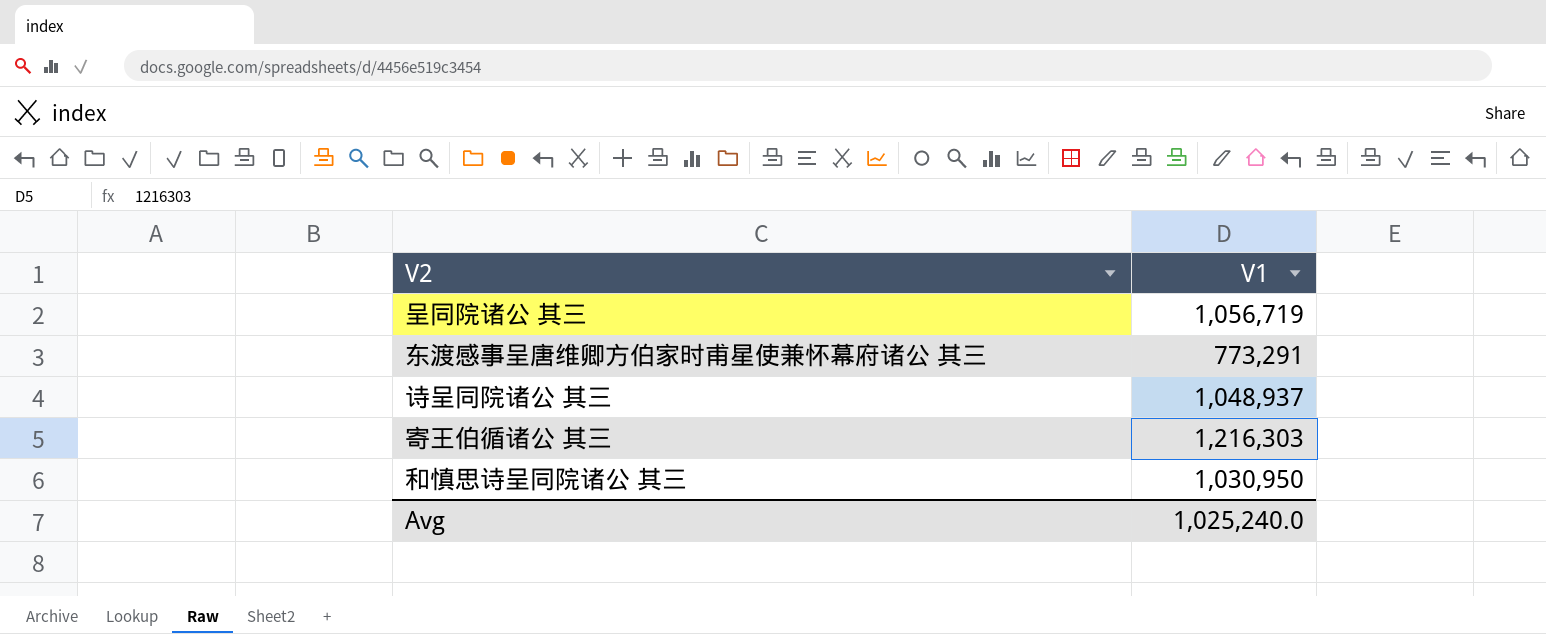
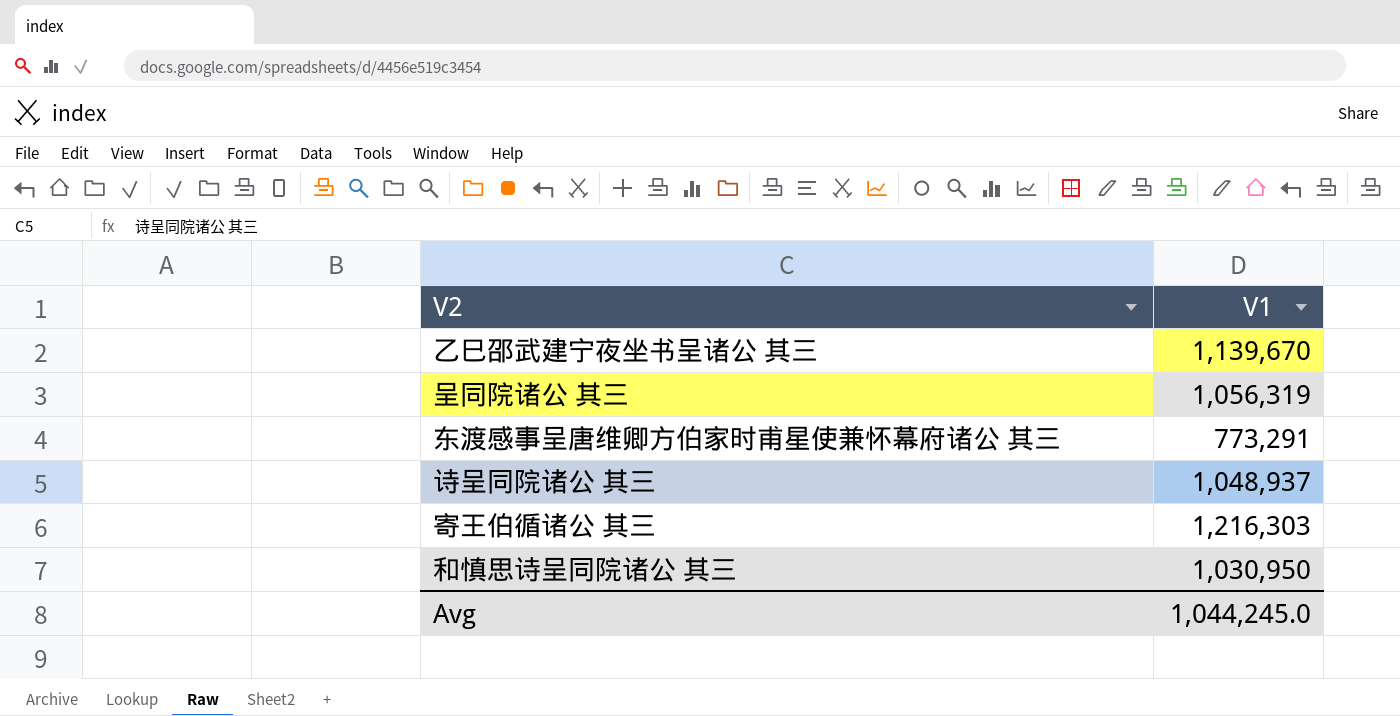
row 乙巳邵武建宁夜坐书呈诸公 其三: none -> 1,139,670
呈同院诸公 其三 | V1: 1,056,719 -> 1,056,319
Avg | V1: 1,025,240.0 -> 1,044,245.0

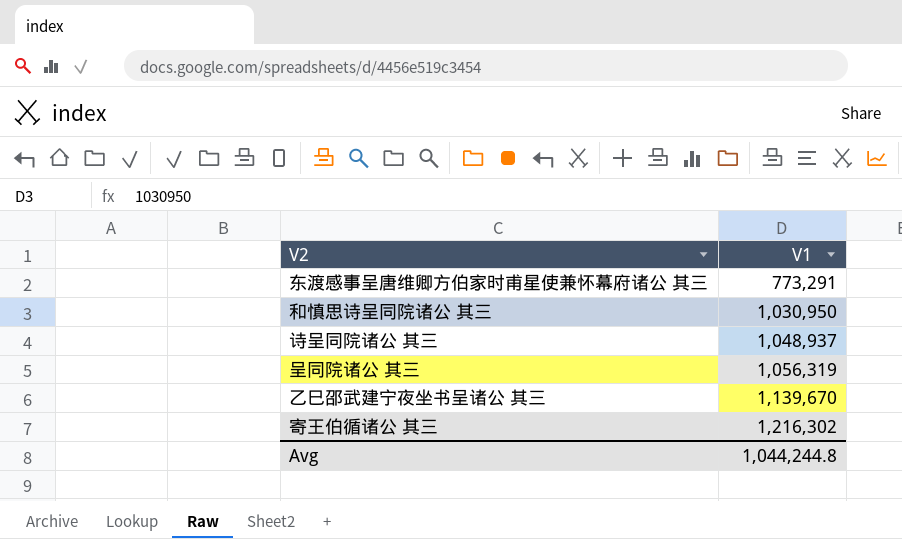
row order: none -> V1 ascending
寄王伯循诸公 其三 | V1: 1,216,303 -> 1,216,302
Avg | V1: 1,044,245.0 -> 1,044,244.8

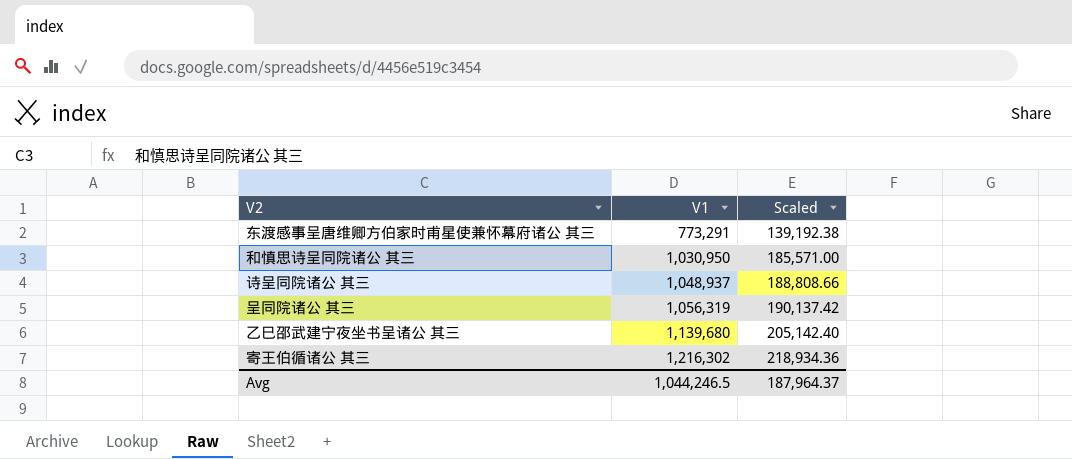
column Scaled | formula: none -> [V1] * 0.18
乙巳邵武建宁夜坐书呈诸公 其三 | V1: 1,139,670 -> 1,139,680
Avg | V1: 1,044,244.8 -> 1,044,246.5

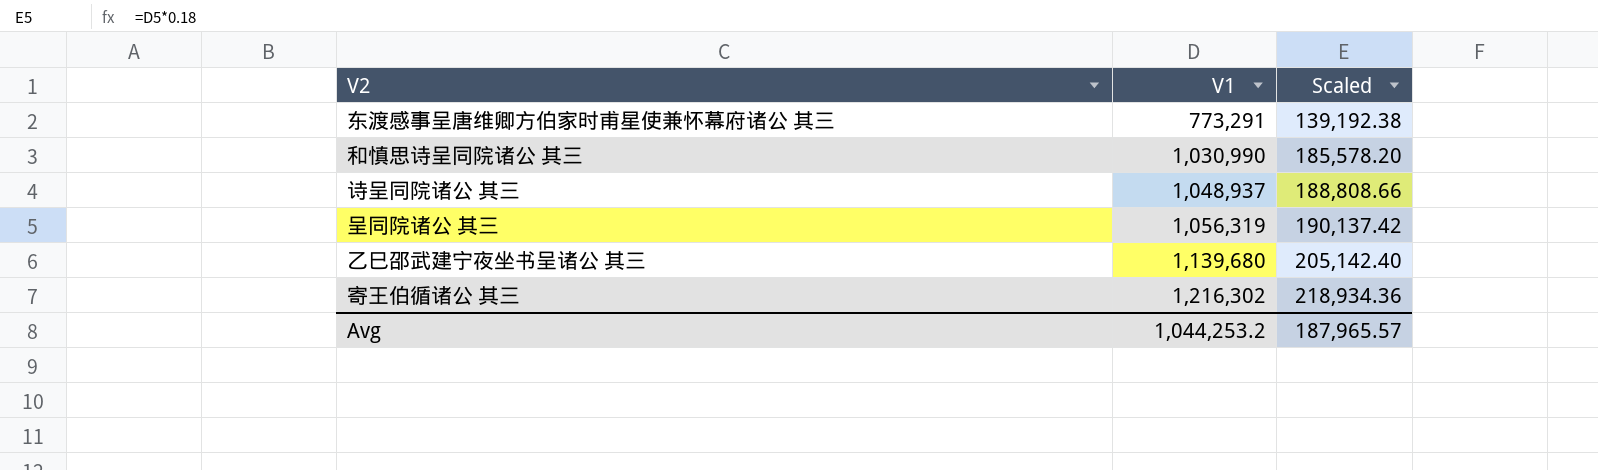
和慎思诗呈同院诸公 其三 | V1: 1,030,950 -> 1,030,990
和慎思诗呈同院诸公 其三 | Scaled: 185,571.00 -> 185,578.20
Avg | V1: 1,044,246.5 -> 1,044,253.2
Avg | Scaled: 187,964.37 -> 187,965.57

